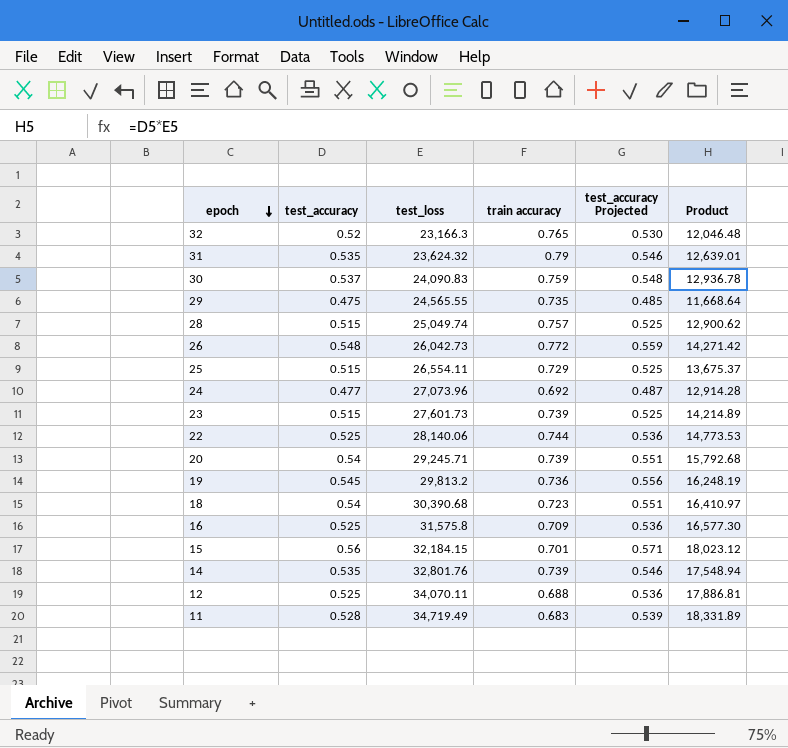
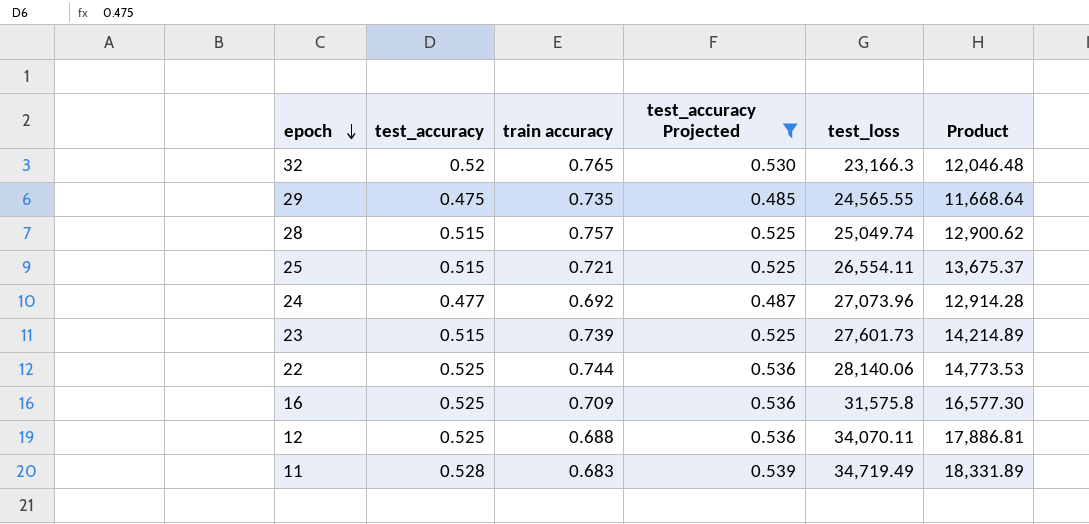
filter: none -> test_accuracy Projected <= 0.539
column test_loss | position: 3 -> 5
25 | train accuracy: 0.729 -> 0.721

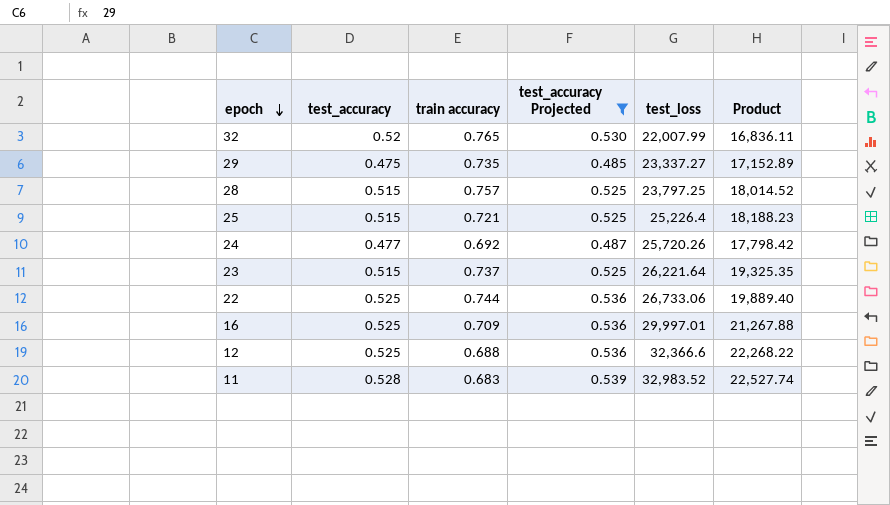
column Product | formula: [test_accuracy] * [test_loss] -> [train accuracy] * [test_loss]
32 | test_loss: 23,166.3 -> 22,007.99
29 | test_loss: 24,565.55 -> 23,337.27
28 | test_loss: 25,049.74 -> 23,797.25
25 | test_loss: 26,554.11 -> 25,226.4
24 | test_loss: 27,073.96 -> 25,720.26
23 | train accuracy: 0.739 -> 0.737
23 | test_loss: 27,601.73 -> 26,221.64
22 | test_loss: 28,140.06 -> 26,733.06
16 | test_loss: 31,575.8 -> 29,997.01
12 | test_loss: 34,070.11 -> 32,366.6
11 | test_loss: 34,719.49 -> 32,983.52

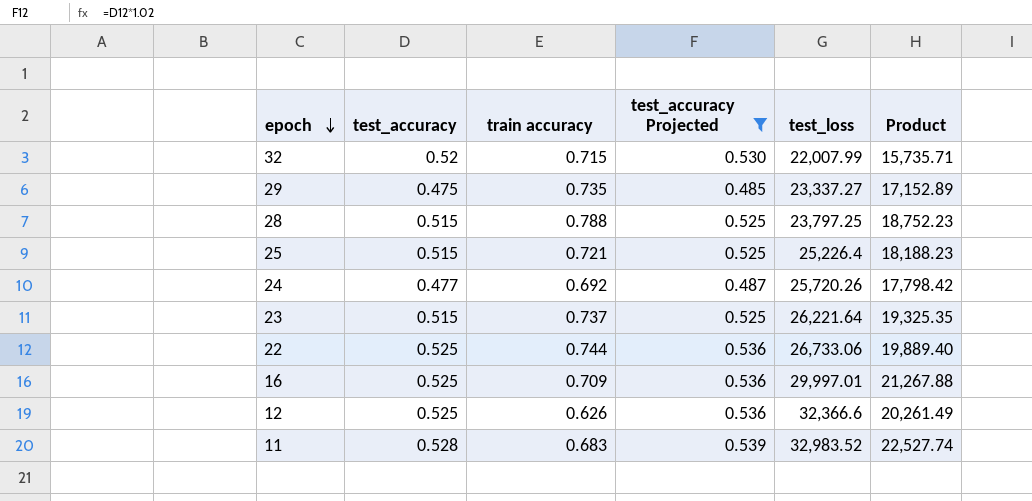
32 | train accuracy: 0.765 -> 0.715
32 | Product: 16,836.11 -> 15,735.71
28 | train accuracy: 0.757 -> 0.788
28 | Product: 18,014.52 -> 18,752.23
12 | train accuracy: 0.688 -> 0.626
12 | Product: 22,268.22 -> 20,261.49

